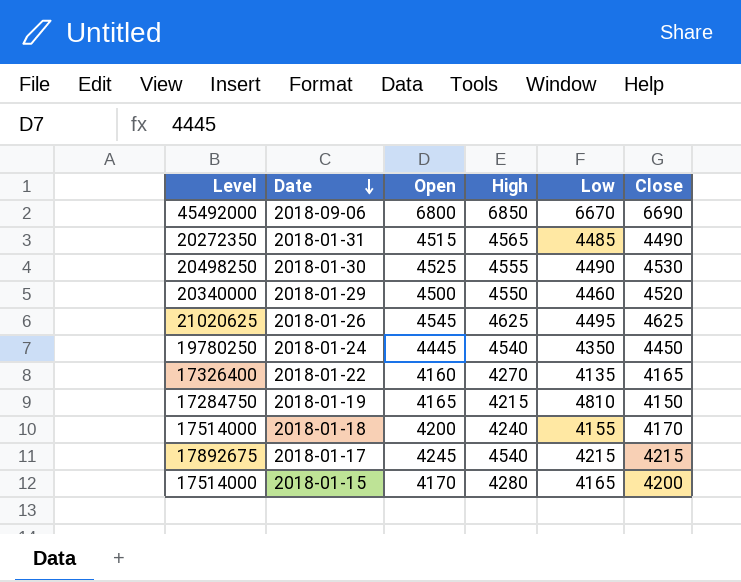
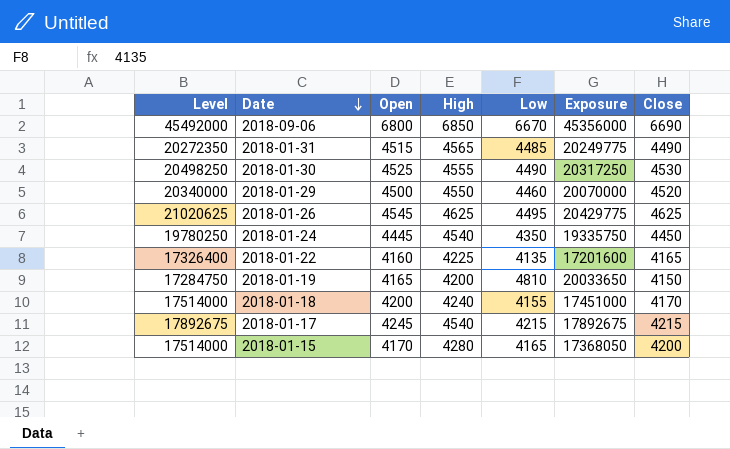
column Exposure | formula: none -> [Open] * [Low]
2018-01-22 | High: 4270 -> 4225
2018-01-19 | High: 4215 -> 4200

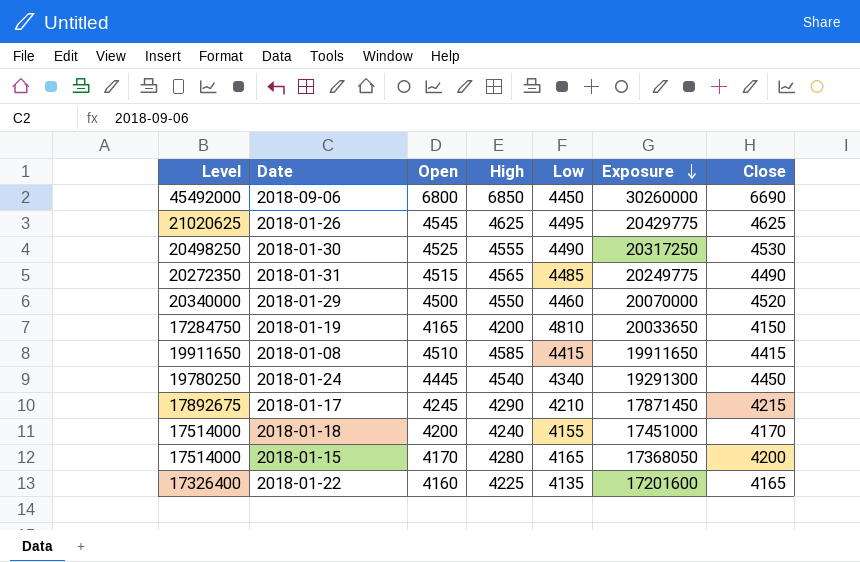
row order: Date descending -> Exposure descending
2018-09-06 | Low: 6670 -> 4450
2018-09-06 | Exposure: 45356000 -> 30260000
row 2018-01-08: none -> 19911650 | 4510 | 4585 | 4415 | 19911650 | 4415
2018-01-24 | Low: 4350 -> 4340
2018-01-24 | Exposure: 19335750 -> 19291300
2018-01-17 | High: 4540 -> 4290
2018-01-17 | Low: 4215 -> 4210
2018-01-17 | Exposure: 17892675 -> 17871450

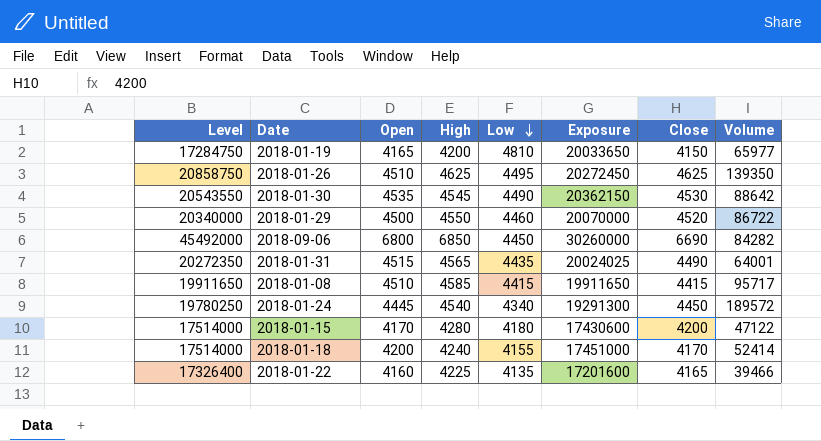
row order: Exposure descending -> Low descending
column Volume | position: none -> 8
row 2018-01-17: 17892675 | 4245 | 4290 | 4210 | 17871450 | 4215 -> none
2018-01-26 | Level: 21020625 -> 20858750
2018-01-26 | Open: 4545 -> 4510
2018-01-26 | Exposure: 20429775 -> 20272450
2018-01-30 | Level: 20498250 -> 20543550
2018-01-30 | Open: 4525 -> 4535
2018-01-30 | High: 4555 -> 4545
2018-01-30 | Exposure: 20317250 -> 20362150
2018-01-31 | Low: 4485 -> 4435
2018-01-31 | Exposure: 20249775 -> 20024025
2018-01-15 | Low: 4165 -> 4180
2018-01-15 | Exposure: 17368050 -> 17430600

